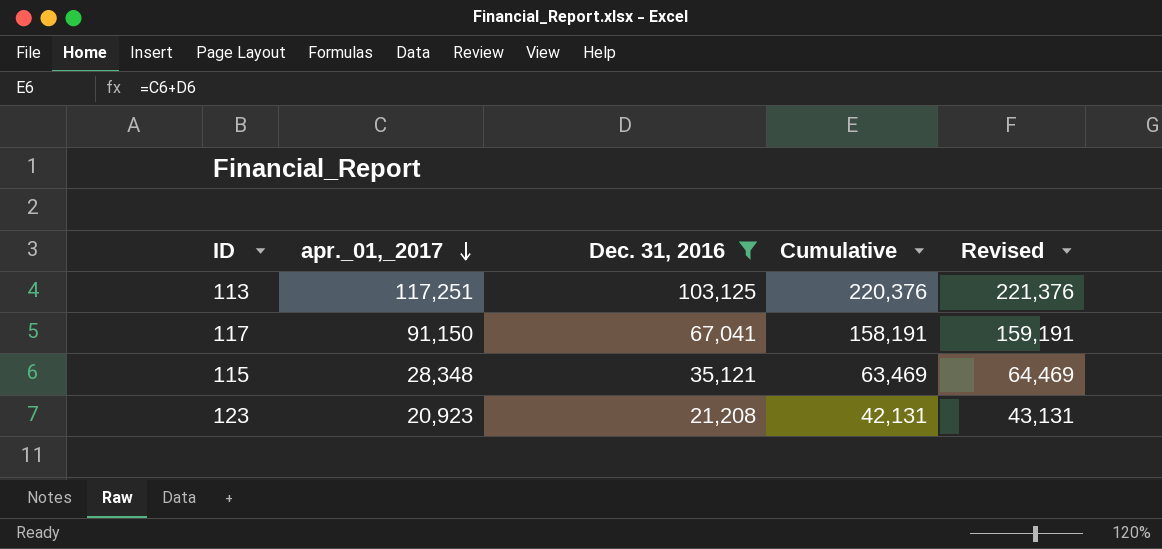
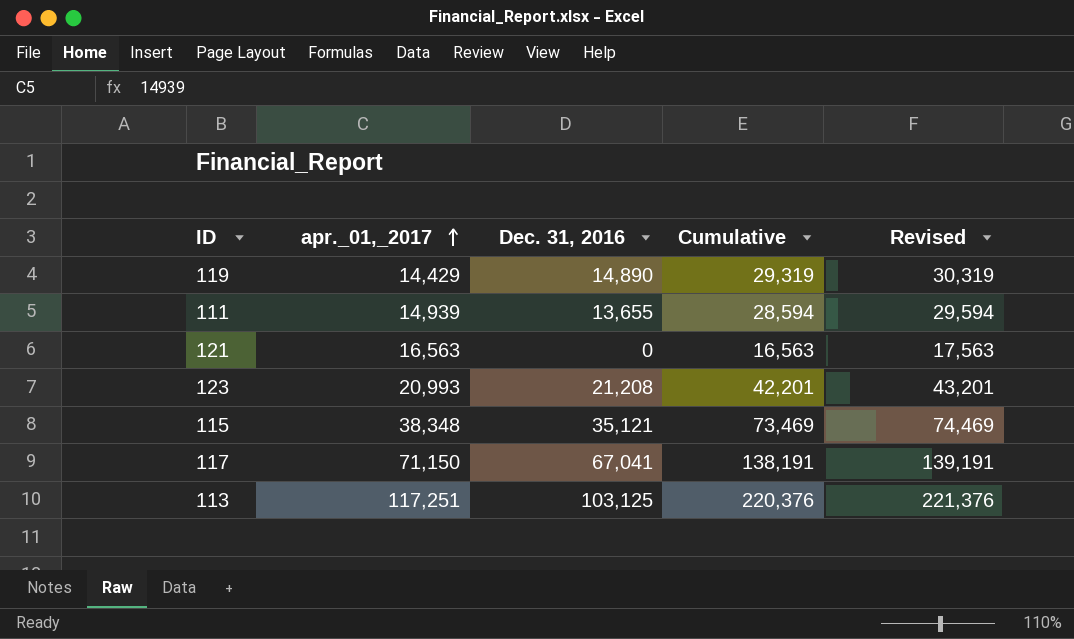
filter: Dec. 31, 2016 >= 21,208 -> none
row order: apr._01,_2017 descending -> apr._01,_2017 ascending
123 | apr._01,_2017: 20,923 -> 20,993
123 | Cumulative: 42,131 -> 42,201
123 | Revised: 43,131 -> 43,201
115 | apr._01,_2017: 28,348 -> 38,348
115 | Cumulative: 63,469 -> 73,469
115 | Revised: 64,469 -> 74,469
117 | apr._01,_2017: 91,150 -> 71,150
117 | Cumulative: 158,191 -> 138,191
117 | Revised: 159,191 -> 139,191

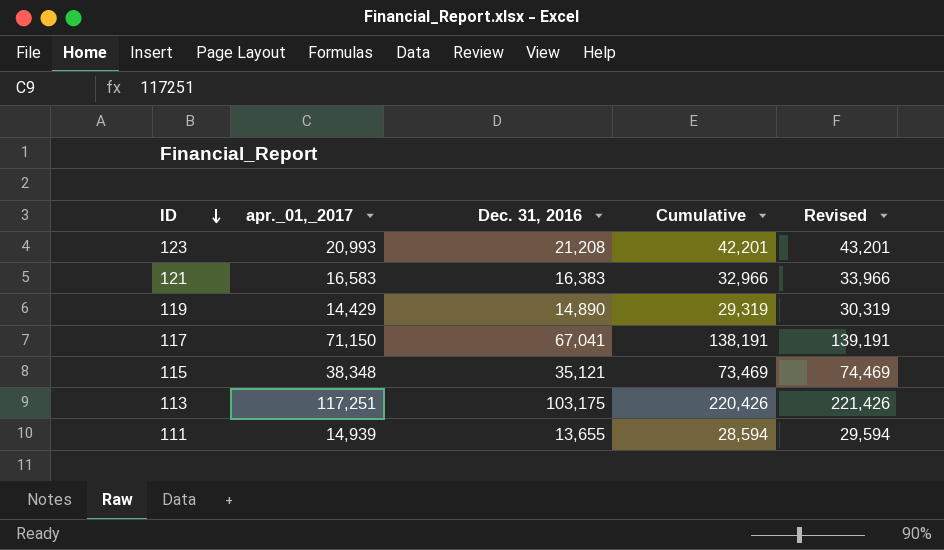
row order: apr._01,_2017 ascending -> ID descending
121 | apr._01,_2017: 16,563 -> 16,583
121 | Dec. 31, 2016: 0 -> 16,383
121 | Cumulative: 16,563 -> 32,966
121 | Revised: 17,563 -> 33,966
113 | Dec. 31, 2016: 103,125 -> 103,175
113 | Cumulative: 220,376 -> 220,426
113 | Revised: 221,376 -> 221,426

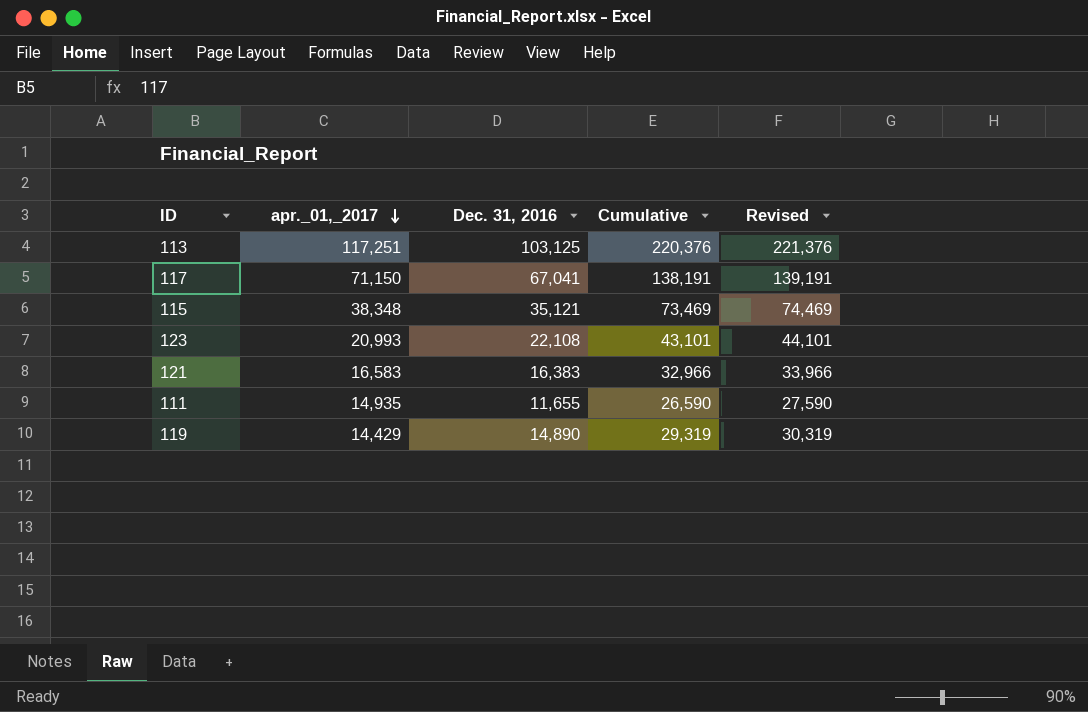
row order: ID descending -> apr._01,_2017 descending
113 | Dec. 31, 2016: 103,175 -> 103,125
113 | Cumulative: 220,426 -> 220,376
113 | Revised: 221,426 -> 221,376
123 | Dec. 31, 2016: 21,208 -> 22,108
123 | Cumulative: 42,201 -> 43,101
123 | Revised: 43,201 -> 44,101
111 | apr._01,_2017: 14,939 -> 14,935
111 | Dec. 31, 2016: 13,655 -> 11,655
111 | Cumulative: 28,594 -> 26,590
111 | Revised: 29,594 -> 27,590

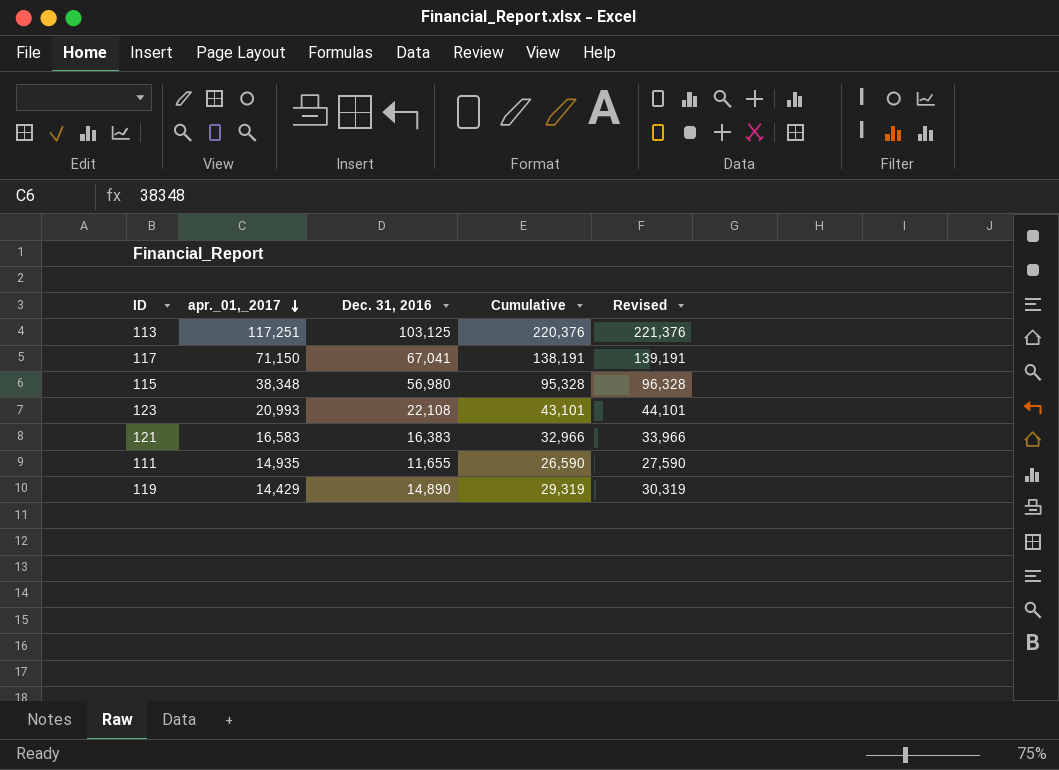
115 | Dec. 31, 2016: 35,121 -> 56,980
115 | Cumulative: 73,469 -> 95,328
115 | Revised: 74,469 -> 96,328

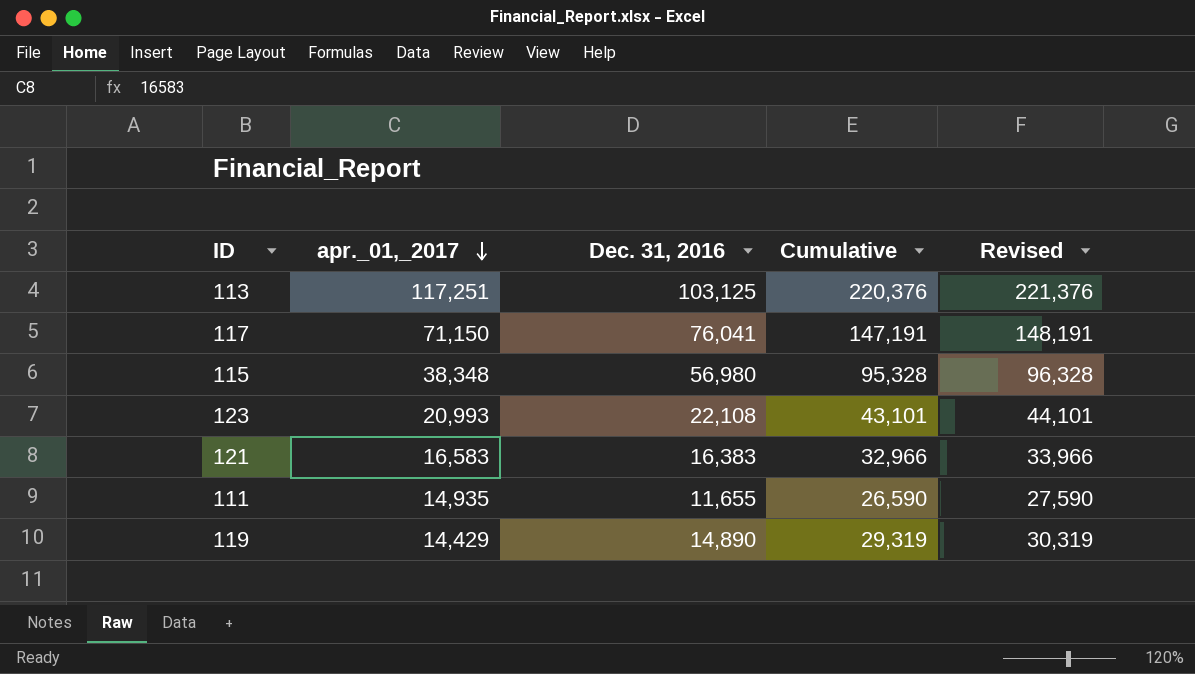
117 | Dec. 31, 2016: 67,041 -> 76,041
117 | Cumulative: 138,191 -> 147,191
117 | Revised: 139,191 -> 148,191

